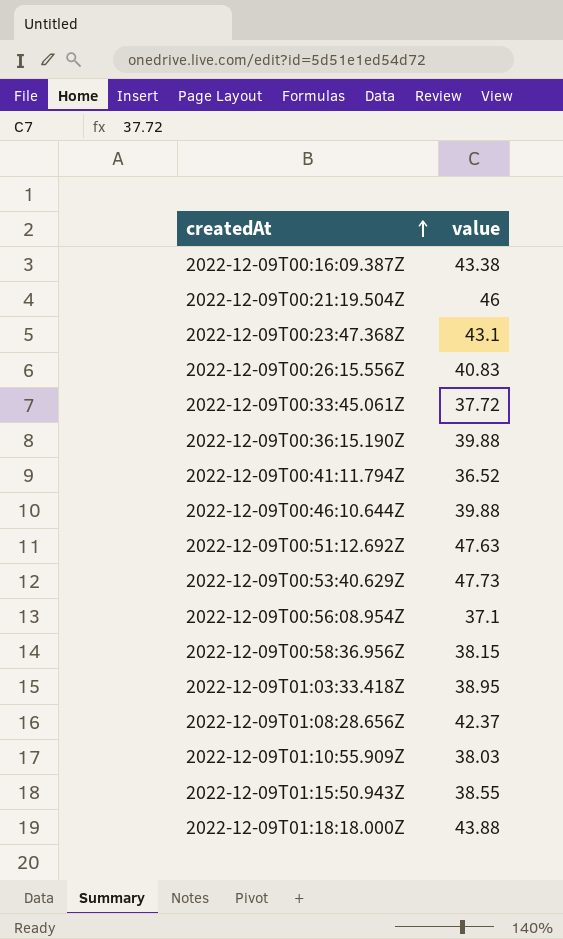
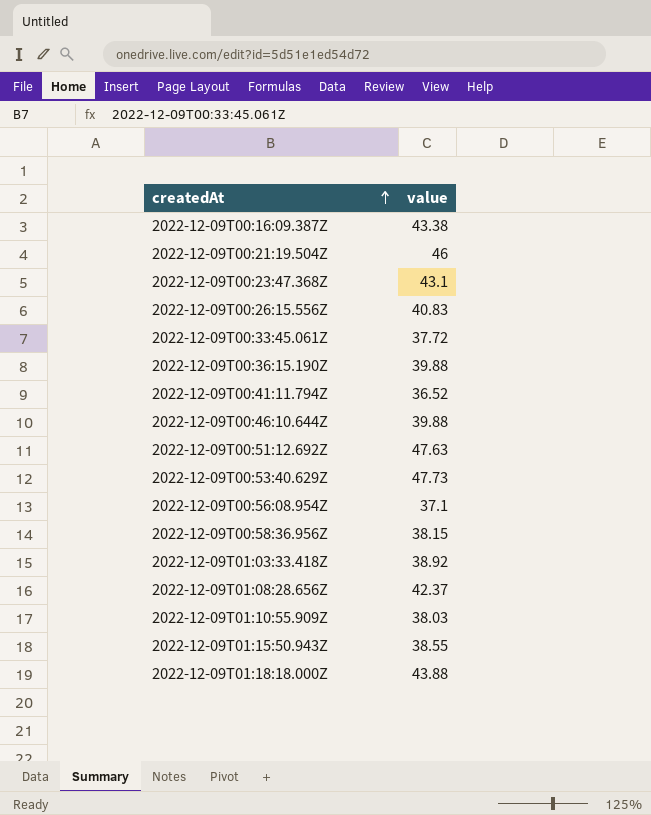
2022-12-09T01:03:33.418Z | value: 38.95 -> 38.92

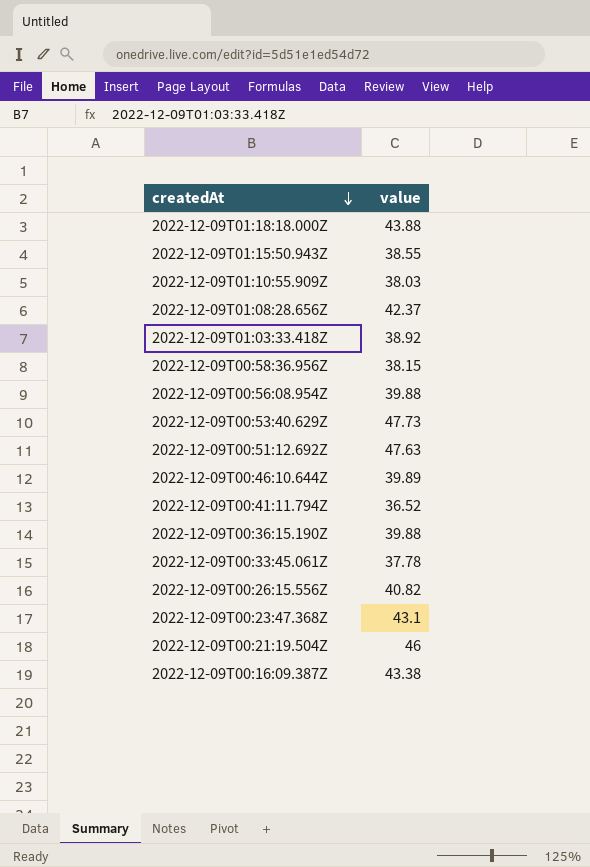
row order: createdAt ascending -> createdAt descending
2022-12-09T00:56:08.954Z | value: 37.1 -> 39.88
2022-12-09T00:46:10.644Z | value: 39.88 -> 39.89
2022-12-09T00:33:45.061Z | value: 37.72 -> 37.78
2022-12-09T00:26:15.556Z | value: 40.83 -> 40.82

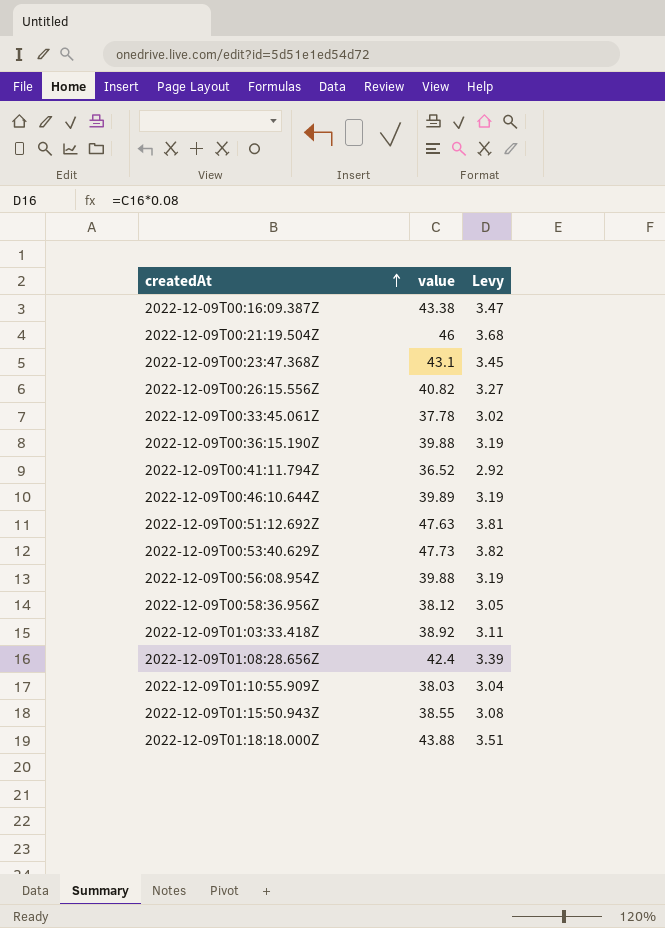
row order: createdAt descending -> createdAt ascending
column Levy | formula: none -> [value] * 0.08
2022-12-09T00:58:36.956Z | value: 38.15 -> 38.12
2022-12-09T01:08:28.656Z | value: 42.37 -> 42.4

